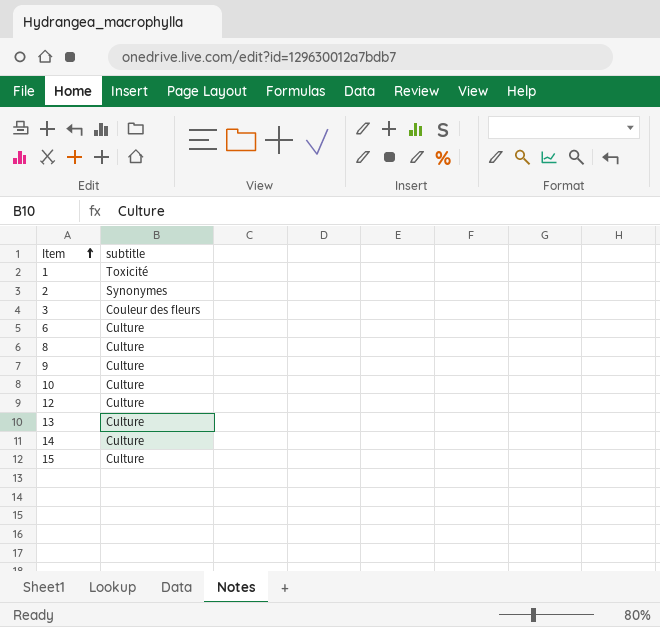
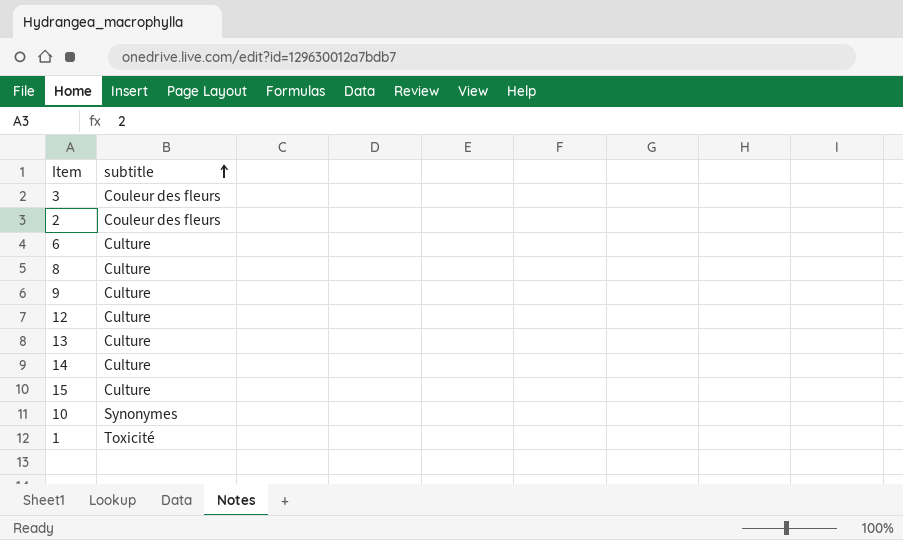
row order: Item ascending -> subtitle ascending
2 | subtitle: Synonymes -> Couleur des fleurs
10 | subtitle: Culture -> Synonymes

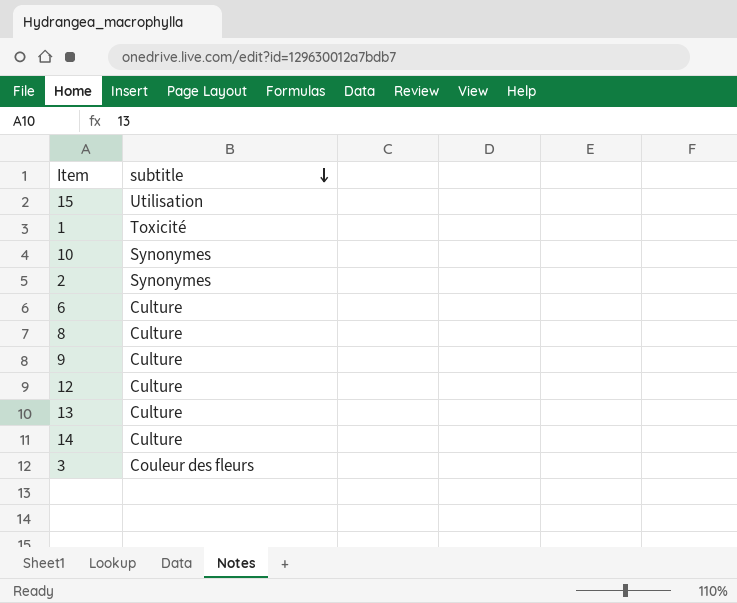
row order: subtitle ascending -> subtitle descending
15 | subtitle: Culture -> Utilisation
2 | subtitle: Couleur des fleurs -> Synonymes

